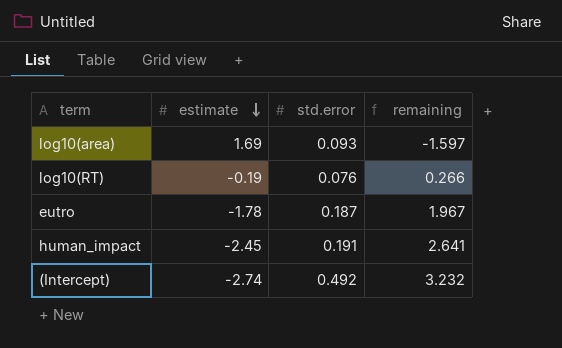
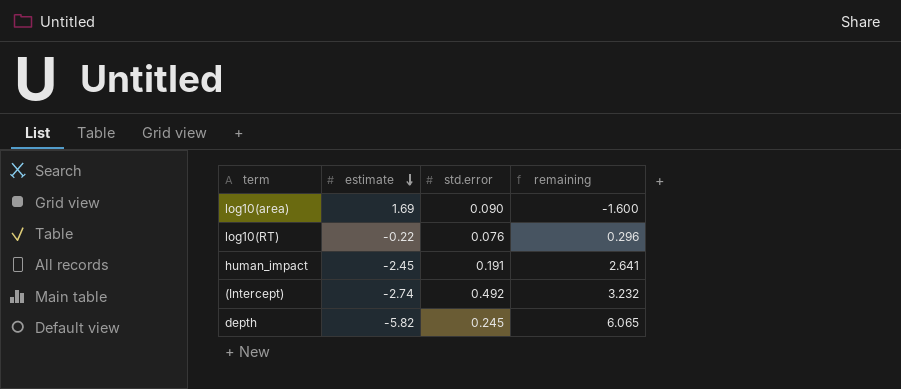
row eutro: -1.78 | 0.187 | 1.967 -> none
log10(area) | std.error: 0.093 -> 0.090
log10(area) | remaining: -1.597 -> -1.600
log10(RT) | estimate: -0.19 -> -0.22
log10(RT) | remaining: 0.266 -> 0.296
row depth: none -> -5.82 | 0.245 | 6.065

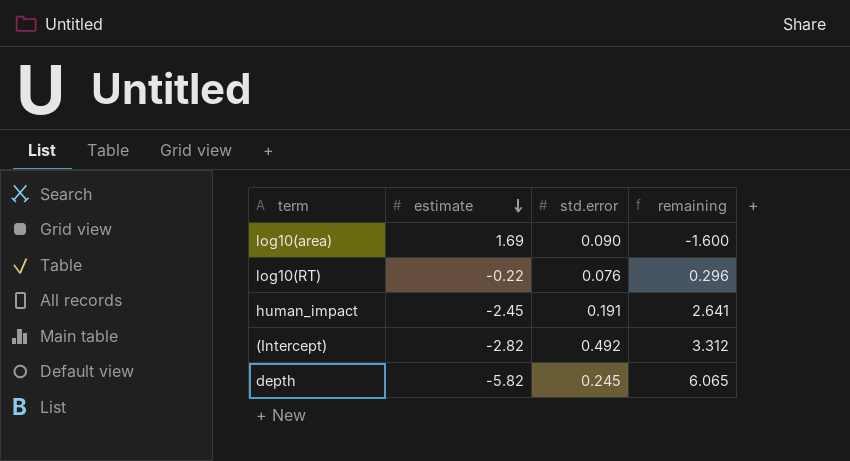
(Intercept) | estimate: -2.74 -> -2.82
(Intercept) | remaining: 3.232 -> 3.312

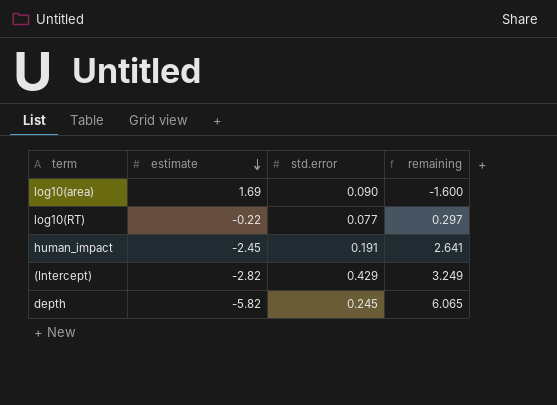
log10(RT) | std.error: 0.076 -> 0.077
log10(RT) | remaining: 0.296 -> 0.297
(Intercept) | std.error: 0.492 -> 0.429
(Intercept) | remaining: 3.312 -> 3.249

